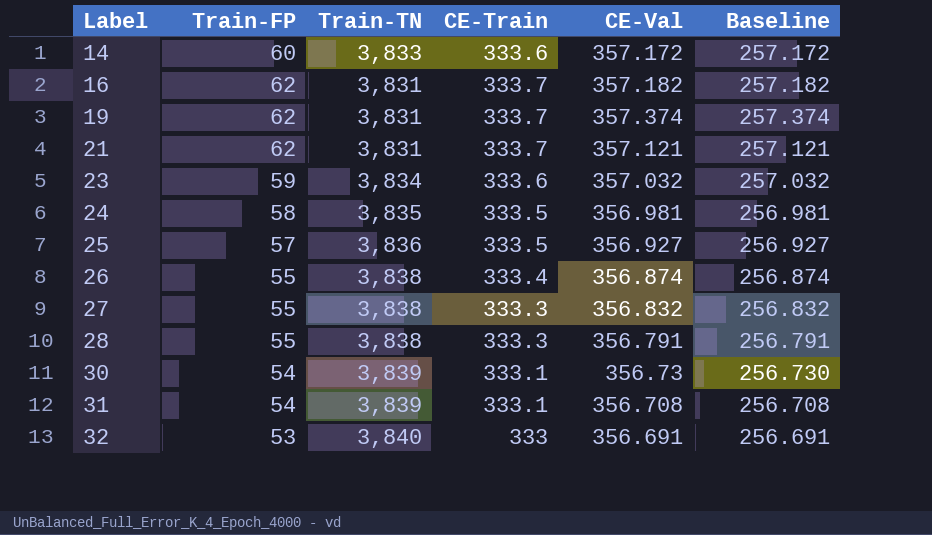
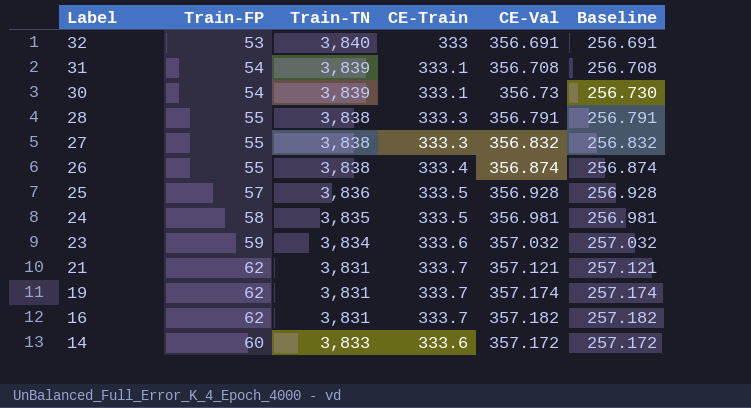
row order: Label ascending -> Label descending
25 | CE-Val: 356.927 -> 356.928
25 | Baseline: 256.927 -> 256.928
19 | CE-Val: 357.374 -> 357.174
19 | Baseline: 257.374 -> 257.174

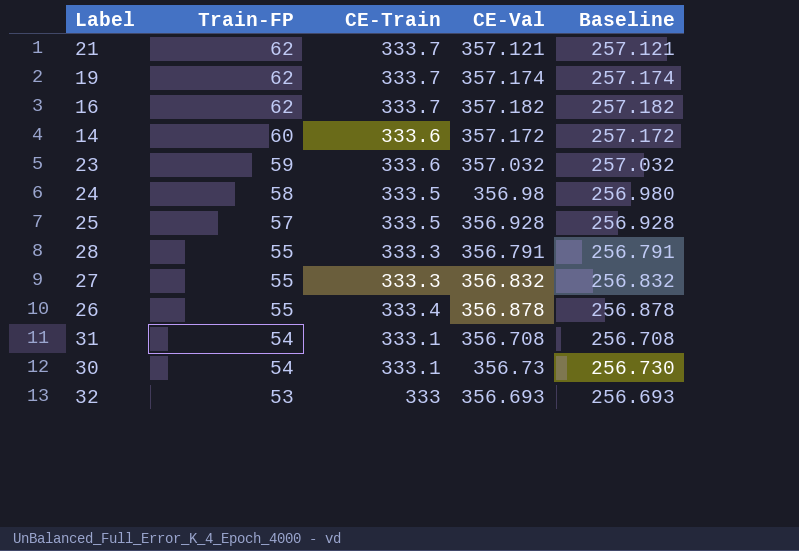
row order: Label descending -> Train-FP descending
column Train-TN | position: 3 -> none
24 | CE-Val: 356.981 -> 356.98
24 | Baseline: 256.981 -> 256.980
26 | CE-Val: 356.874 -> 356.878
26 | Baseline: 256.874 -> 256.878
32 | CE-Val: 356.691 -> 356.693
32 | Baseline: 256.691 -> 256.693

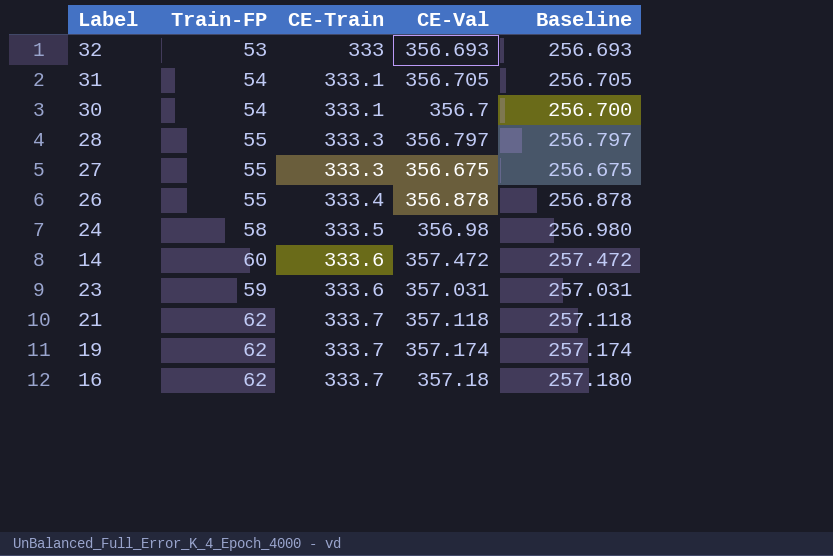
row order: Train-FP descending -> CE-Train ascending
row 25: 57 | 333.5 | 356.928 | 256.928 -> none
31 | CE-Val: 356.708 -> 356.705
31 | Baseline: 256.708 -> 256.705
30 | CE-Val: 356.73 -> 356.7
30 | Baseline: 256.730 -> 256.700
28 | CE-Val: 356.791 -> 356.797
28 | Baseline: 256.791 -> 256.797
27 | CE-Val: 356.832 -> 356.675
27 | Baseline: 256.832 -> 256.675
14 | CE-Val: 357.172 -> 357.472
14 | Baseline: 257.172 -> 257.472
23 | CE-Val: 357.032 -> 357.031
23 | Baseline: 257.032 -> 257.031
21 | CE-Val: 357.121 -> 357.118
21 | Baseline: 257.121 -> 257.118
16 | CE-Val: 357.182 -> 357.18
16 | Baseline: 257.182 -> 257.180

